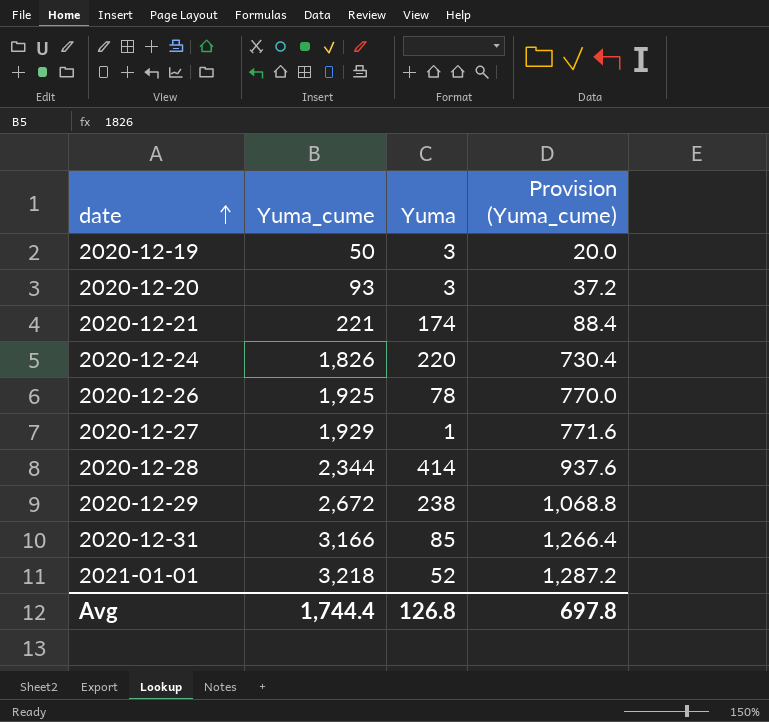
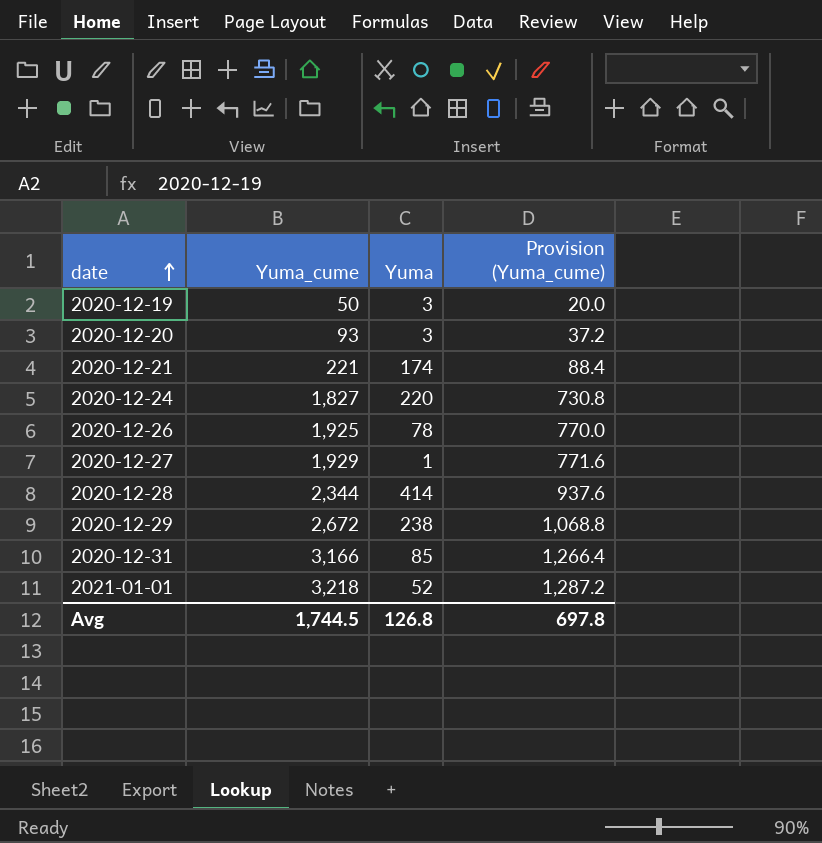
2020-12-24 | Yuma_cume: 1,826 -> 1,827
2020-12-24 | Provision (Yuma_cume): 730.4 -> 730.8
Avg | Yuma_cume: 1,744.4 -> 1,744.5

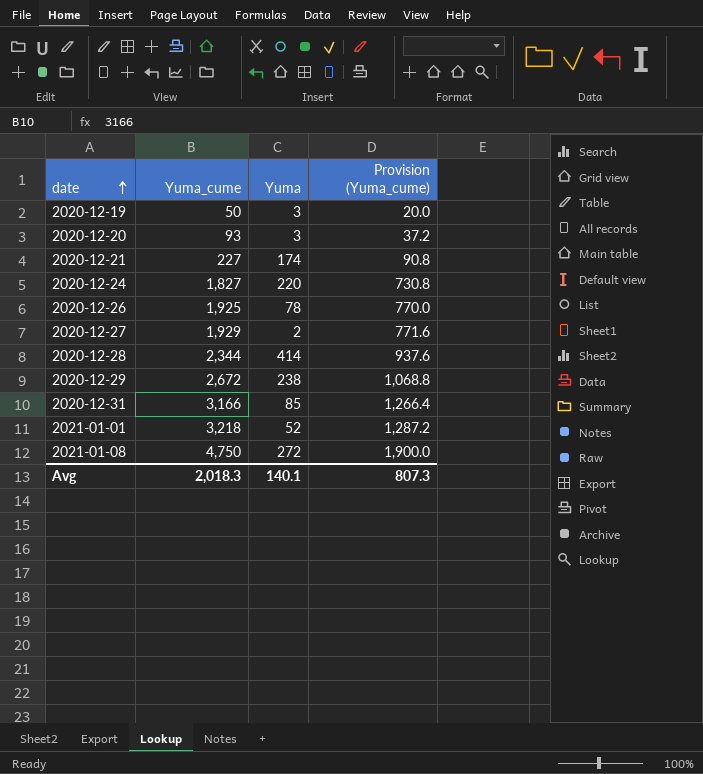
2020-12-21 | Yuma_cume: 221 -> 227
2020-12-21 | Provision (Yuma_cume): 88.4 -> 90.8
2020-12-27 | Yuma: 1 -> 2
row 2021-01-08: none -> 4,750 | 272 | 1,900.0
Avg | Yuma_cume: 1,744.5 -> 2,018.3
Avg | Yuma: 126.8 -> 140.1
Avg | Provision (Yuma_cume): 697.8 -> 807.3

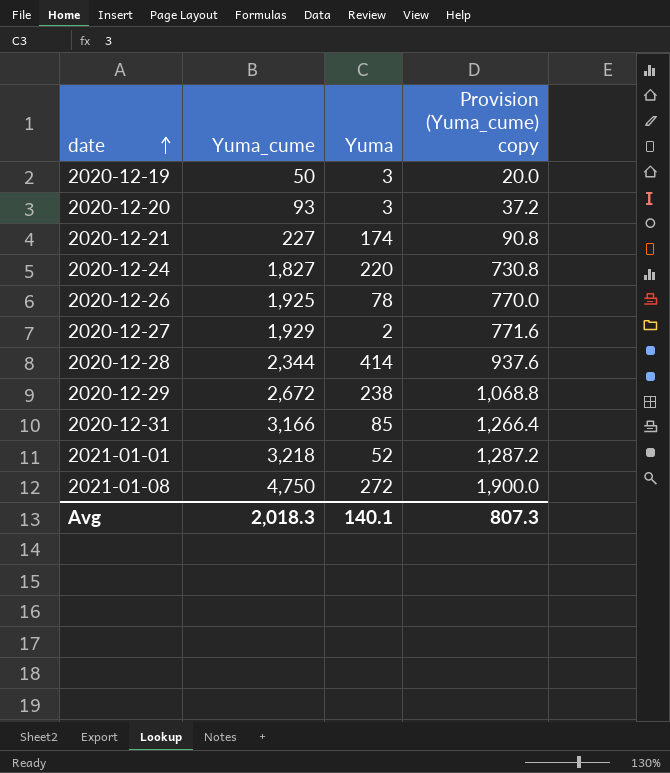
column name: Provision (Yuma_cume) -> Provision (Yuma_cume) copy

